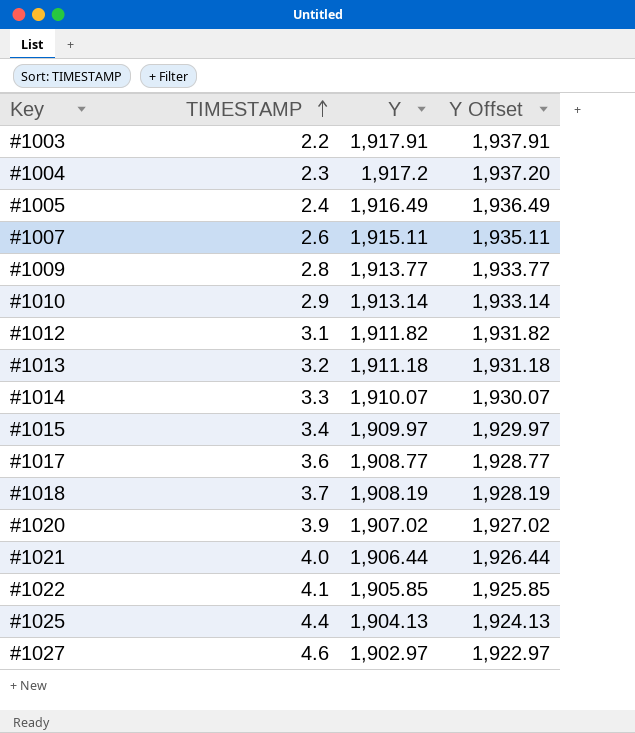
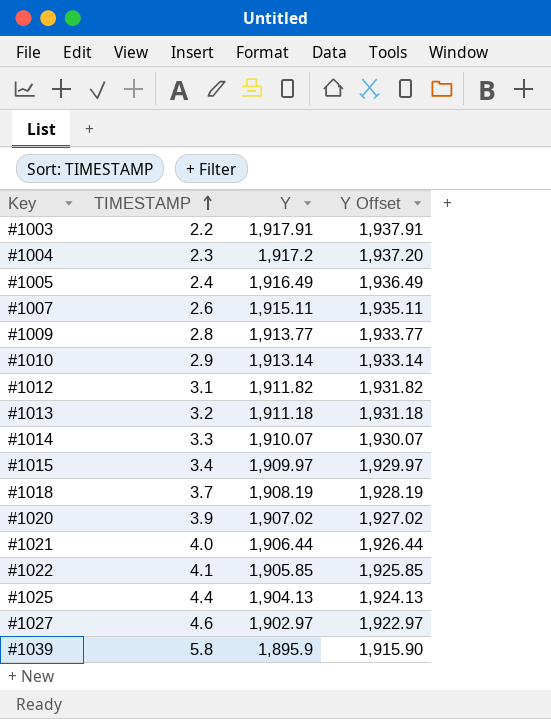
row #1017: 3.6 | 1,908.77 | 1,928.77 -> none
row #1039: none -> 5.8 | 1,895.9 | 1,915.90

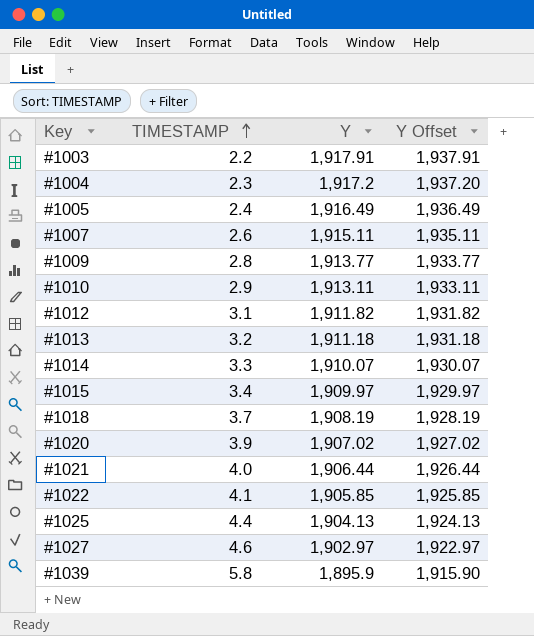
#1010 | Y: 1,913.14 -> 1,913.11
#1010 | Y Offset: 1,933.14 -> 1,933.11

